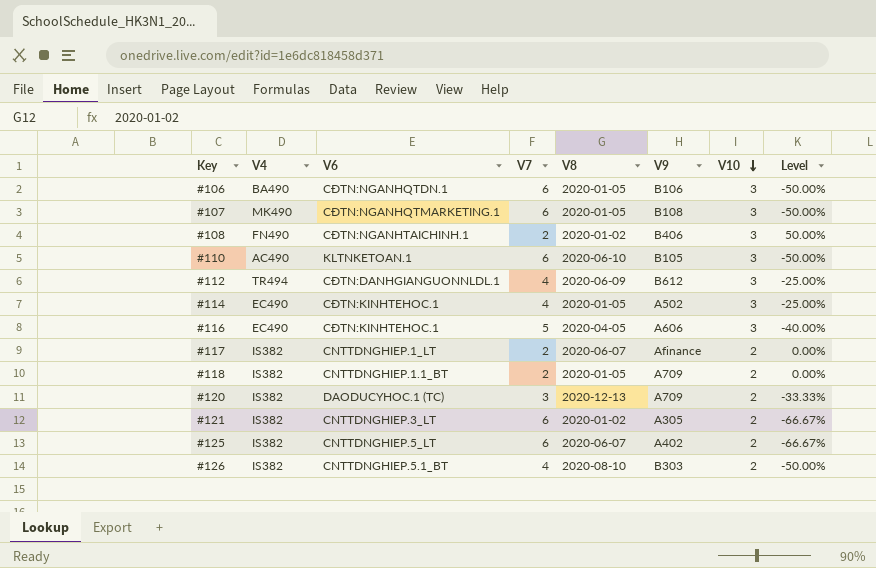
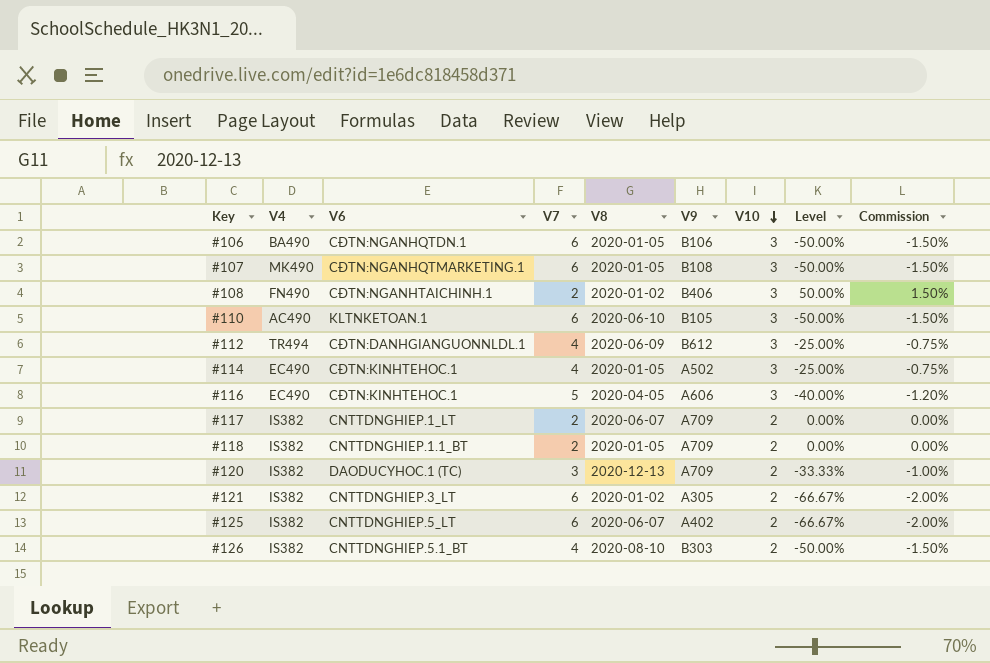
column Commission | formula: none -> [Level] * 0.03
#117 | V9: Afinance -> A709

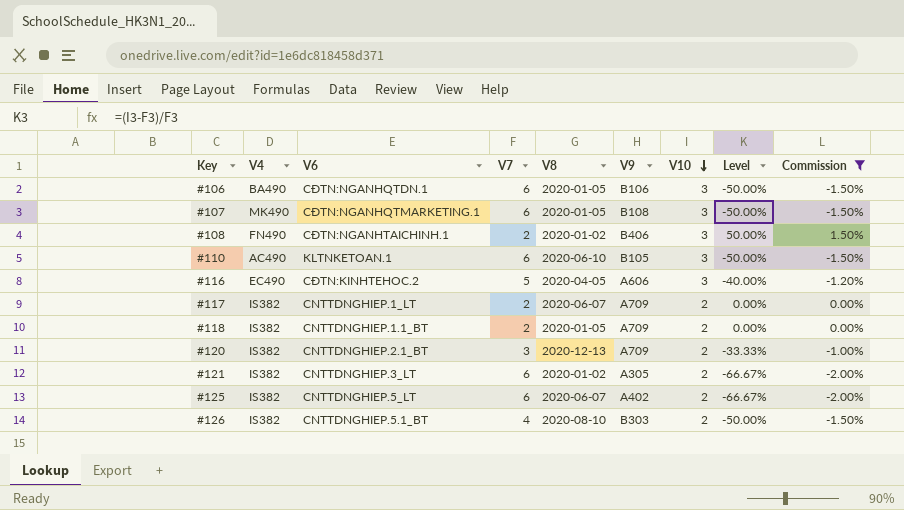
filter: none -> Commission != -0.75%
#116 | V6: CĐTN:KINHTEHOC.1 -> CĐTN:KINHTEHOC.2
#120 | V6: DAODUCYHOC.1 (TC) -> CNTTDNGHIEP.2.1_BT

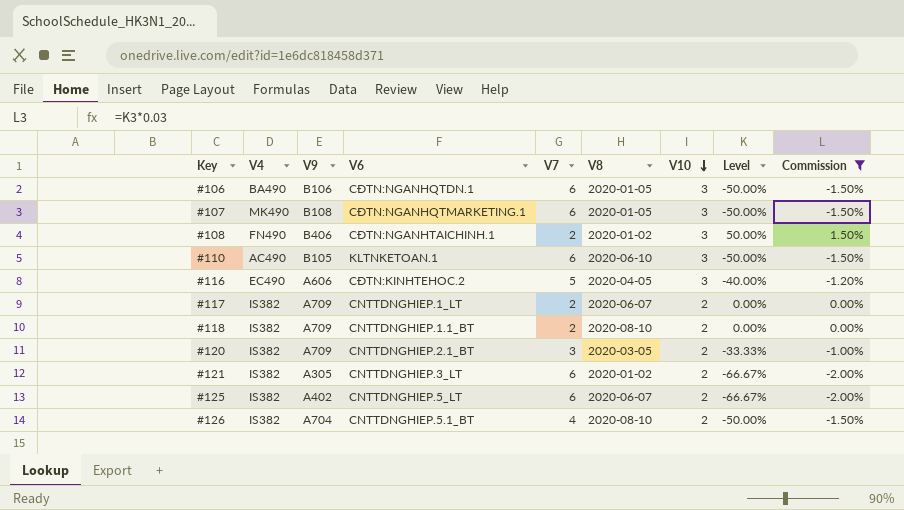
column V9 | position: 6 -> 3
#118 | V8: 2020-01-05 -> 2020-08-10
#120 | V8: 2020-12-13 -> 2020-03-05
#126 | V9: B303 -> A704

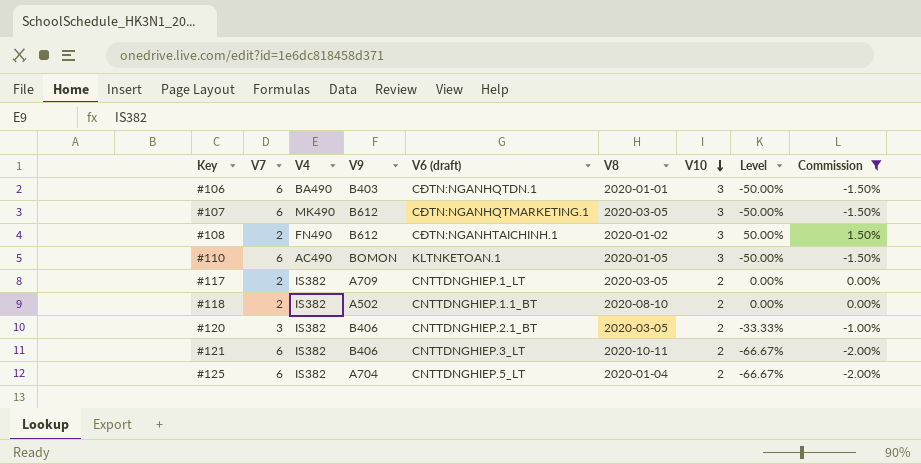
column V7 | position: 5 -> 2
column name: V6 -> V6 (draft)
row #116: EC490 | A606 | CĐTN:KINHTEHOC.2 | 5 | 2020-04-05 | 3 | -40.00% | -1.20% -> none
row #126: IS382 | A704 | CNTTDNGHIEP.5.1_BT | 4 | 2020-08-10 | 2 | -50.00% | -1.50% -> none
#106 | V9: B106 -> B403
#106 | V8: 2020-01-05 -> 2020-01-01
#107 | V9: B108 -> B612
#107 | V8: 2020-01-05 -> 2020-03-05
#108 | V9: B406 -> B612
#110 | V9: B105 -> BOMON
#110 | V8: 2020-06-10 -> 2020-01-05
#117 | V8: 2020-06-07 -> 2020-03-05
#118 | V9: A709 -> A502
#120 | V9: A709 -> B406
#121 | V9: A305 -> B406
#121 | V8: 2020-01-02 -> 2020-10-11
#125 | V9: A402 -> A704
#125 | V8: 2020-06-07 -> 2020-01-04

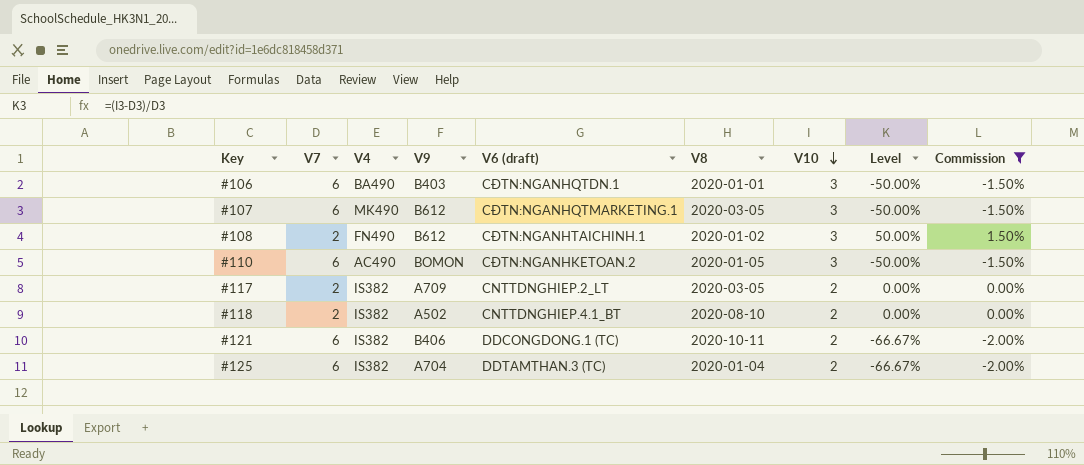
row #120: 3 | IS382 | B406 | CNTTDNGHIEP.2.1_BT | 2020-03-05 | 2 | -33.33% | -1.00% -> none
#110 | V6 (draft): KLTNKETOAN.1 -> CĐTN:NGANHKETOAN.2
#117 | V6 (draft): CNTTDNGHIEP.1_LT -> CNTTDNGHIEP.2_LT
#118 | V6 (draft): CNTTDNGHIEP.1.1_BT -> CNTTDNGHIEP.4.1_BT
#121 | V6 (draft): CNTTDNGHIEP.3_LT -> DDCONGDONG.1 (TC)
#125 | V6 (draft): CNTTDNGHIEP.5_LT -> DDTAMTHAN.3 (TC)

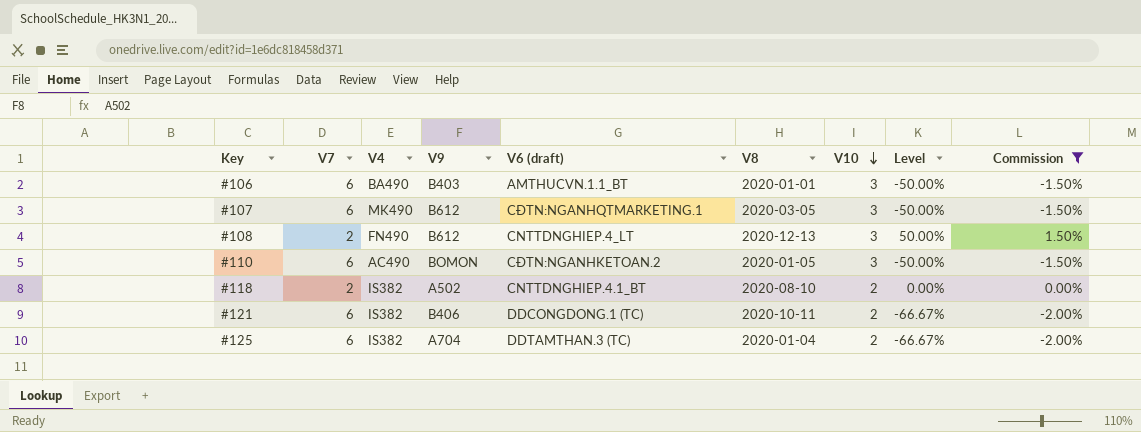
row #117: 2 | IS382 | A709 | CNTTDNGHIEP.2_LT | 2020-03-05 | 2 | 0.00% | 0.00% -> none
#106 | V6 (draft): CĐTN:NGANHQTDN.1 -> AMTHUCVN.1.1_BT
#108 | V6 (draft): CĐTN:NGANHTAICHINH.1 -> CNTTDNGHIEP.4_LT
#108 | V8: 2020-01-02 -> 2020-12-13

